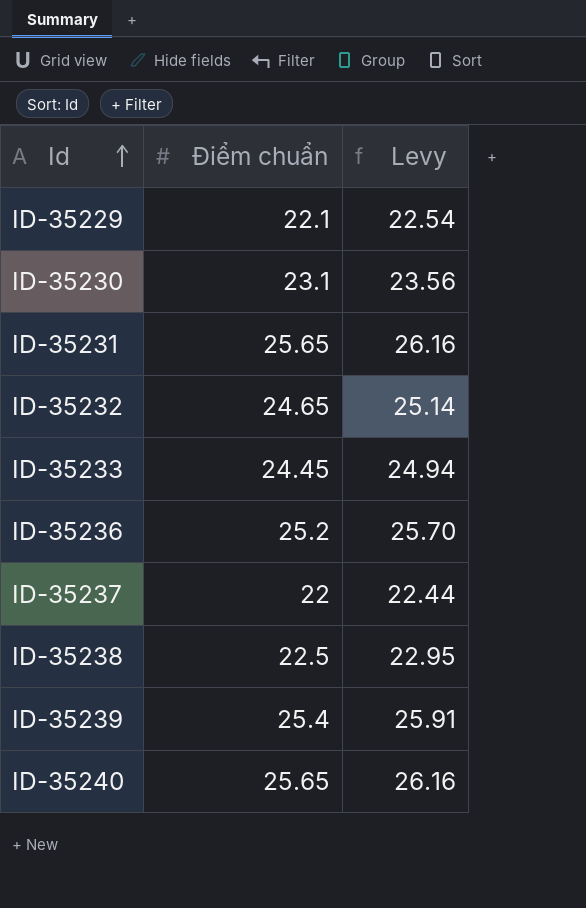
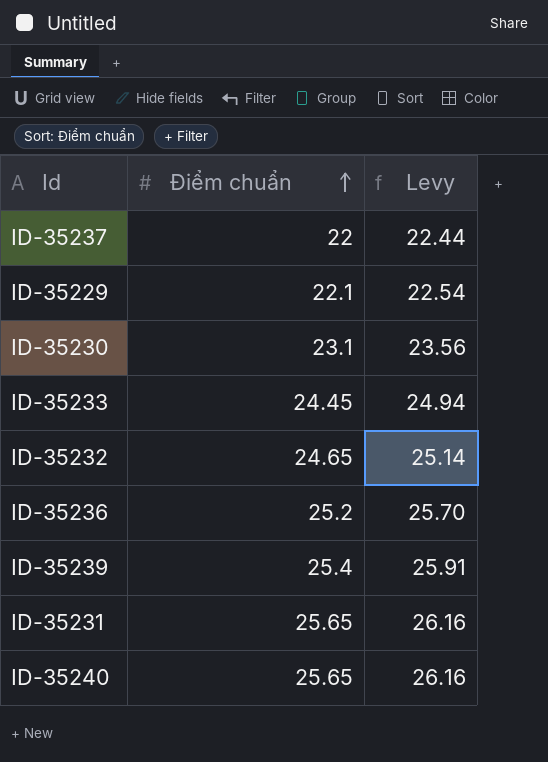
row order: Id ascending -> Điểm chuẩn ascending
row ID-35238: 22.5 | 22.95 -> none

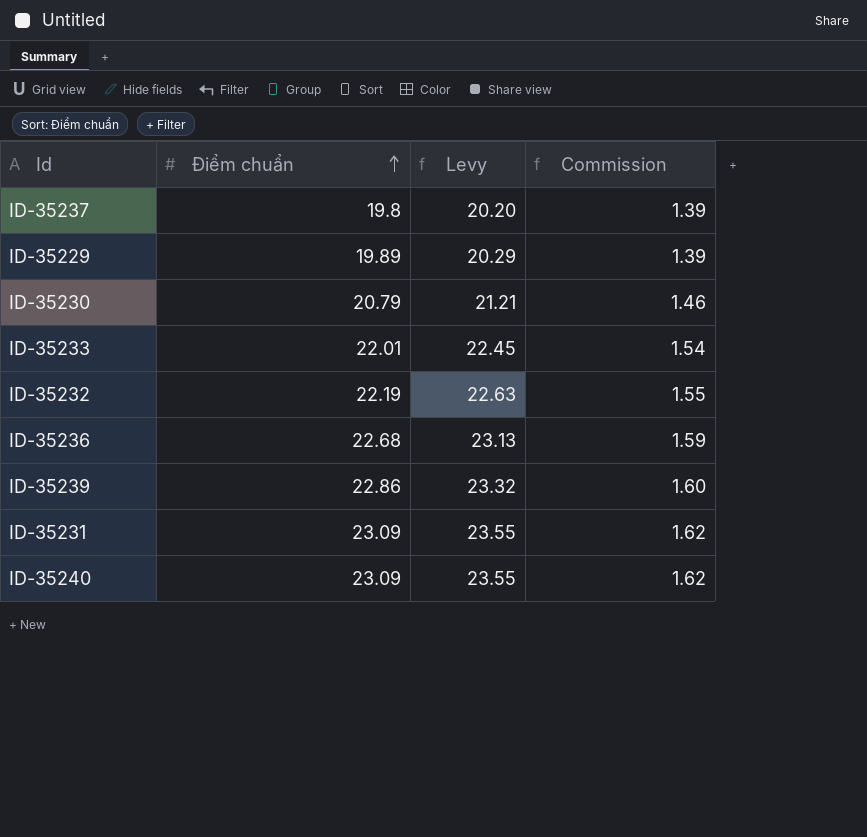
column Commission | formula: none -> [Điểm chuẩn] * 0.07
ID-35237 | Điểm chuẩn: 22 -> 19.8
ID-35237 | Levy: 22.44 -> 20.20
ID-35229 | Điểm chuẩn: 22.1 -> 19.89
ID-35229 | Levy: 22.54 -> 20.29
ID-35230 | Điểm chuẩn: 23.1 -> 20.79
ID-35230 | Levy: 23.56 -> 21.21
ID-35233 | Điểm chuẩn: 24.45 -> 22.01
ID-35233 | Levy: 24.94 -> 22.45
ID-35232 | Điểm chuẩn: 24.65 -> 22.19
ID-35232 | Levy: 25.14 -> 22.63
ID-35236 | Điểm chuẩn: 25.2 -> 22.68
ID-35236 | Levy: 25.70 -> 23.13
ID-35239 | Điểm chuẩn: 25.4 -> 22.86
ID-35239 | Levy: 25.91 -> 23.32
ID-35231 | Điểm chuẩn: 25.65 -> 23.09
ID-35231 | Levy: 26.16 -> 23.55
ID-35240 | Điểm chuẩn: 25.65 -> 23.09
ID-35240 | Levy: 26.16 -> 23.55

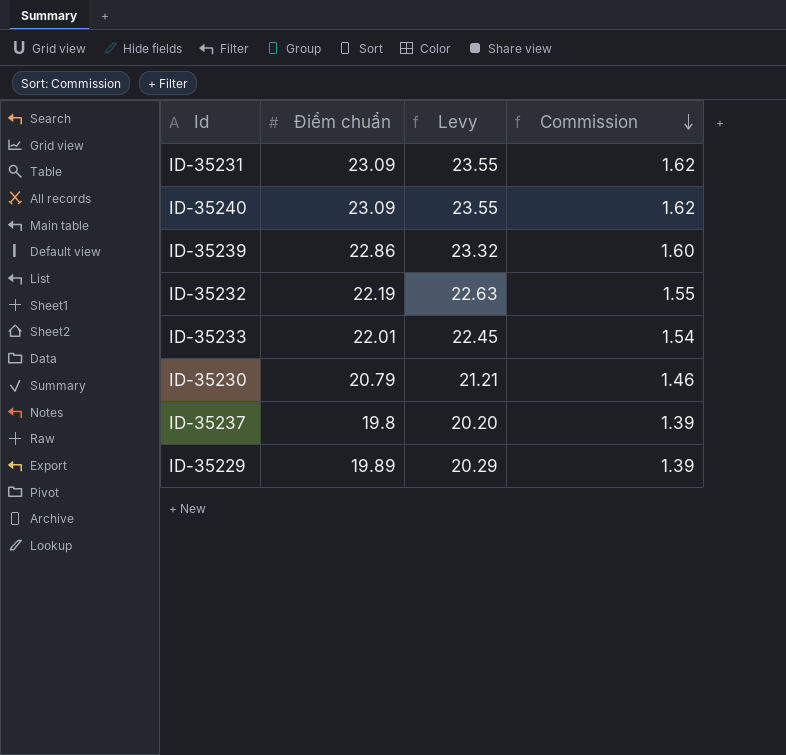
row order: Điểm chuẩn ascending -> Commission descending
row ID-35236: 22.68 | 23.13 | 1.59 -> none

